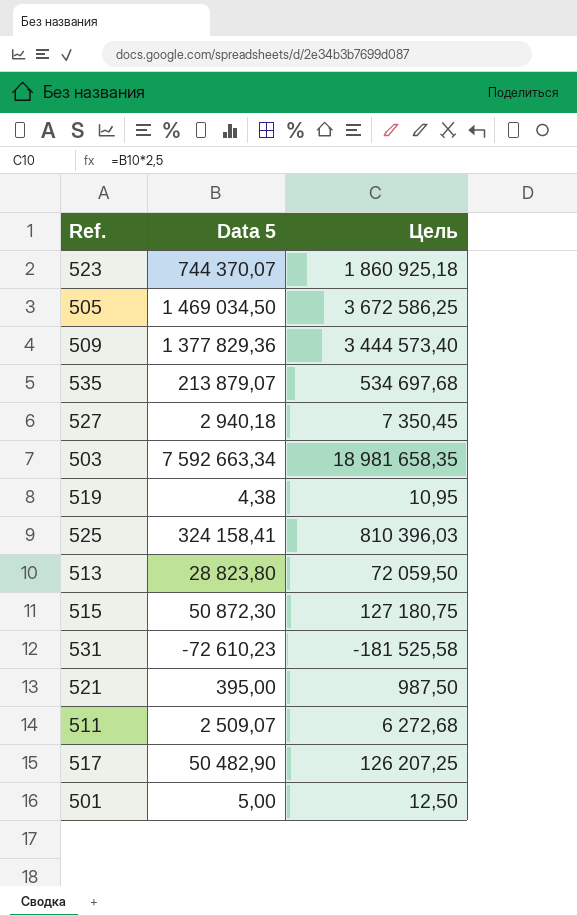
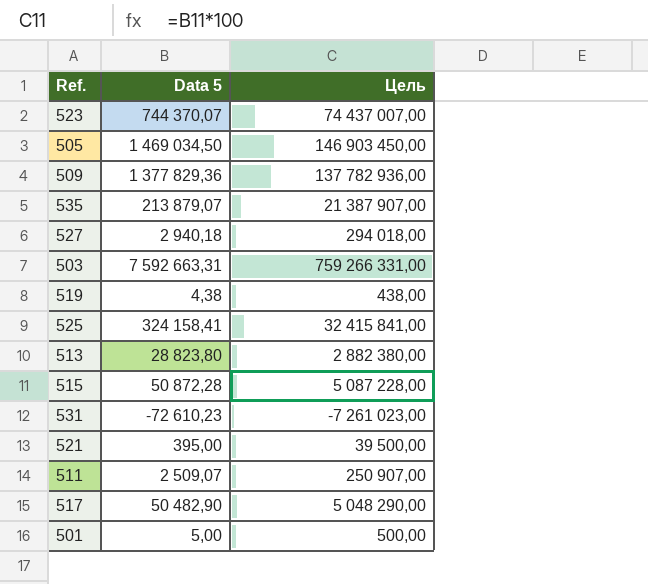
column Цель | formula: [Data 5] * 2,5 -> [Data 5] * 100
503 | Data 5: 7 592 663,34 -> 7 592 663,31
515 | Data 5: 50 872,30 -> 50 872,28

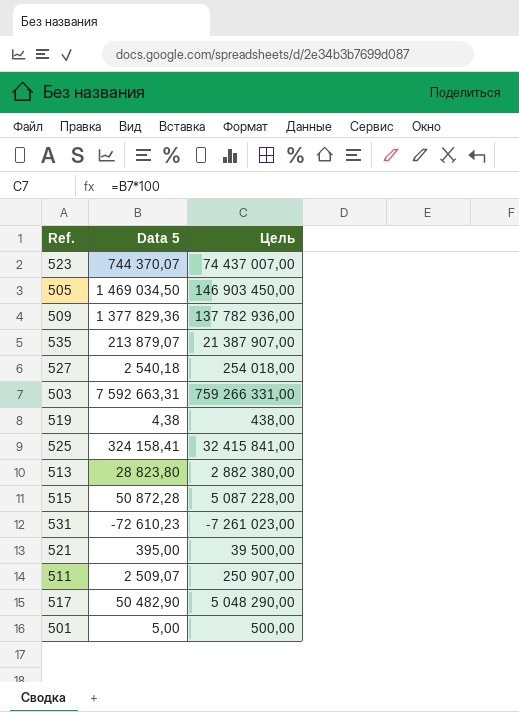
527 | Data 5: 2 940,18 -> 2 540,18
527 | Цель: 294 018,00 -> 254 018,00

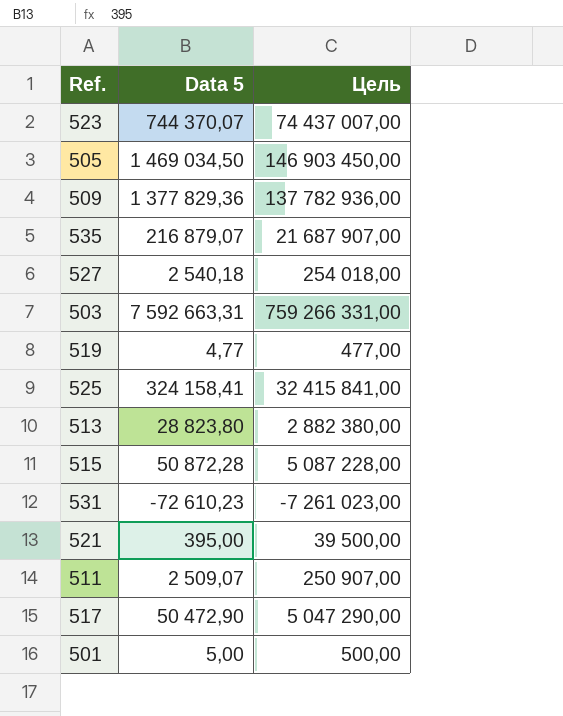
535 | Data 5: 213 879,07 -> 216 879,07
535 | Цель: 21 387 907,00 -> 21 687 907,00
519 | Data 5: 4,38 -> 4,77
519 | Цель: 438,00 -> 477,00
517 | Data 5: 50 482,90 -> 50 472,90
517 | Цель: 5 048 290,00 -> 5 047 290,00

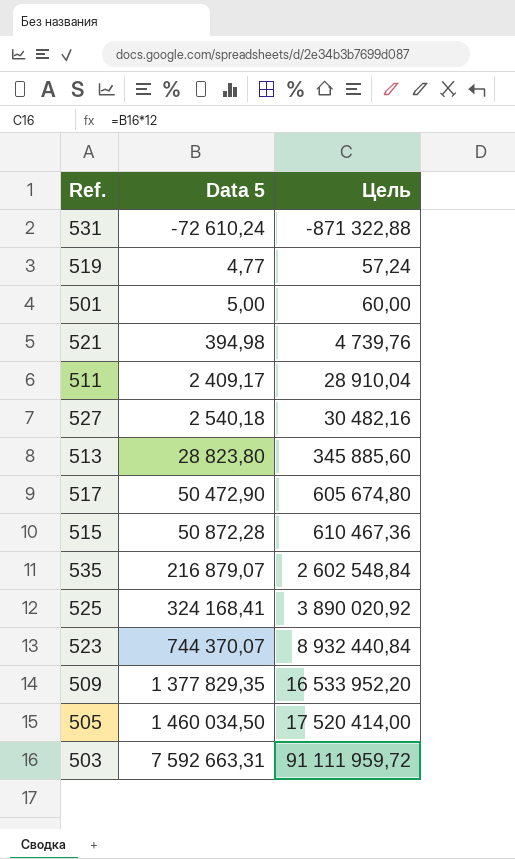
row order: none -> Data 5 ascending
column Цель | formula: [Data 5] * 100 -> [Data 5] * 12
531 | Data 5: -72 610,23 -> -72 610,24
521 | Data 5: 395,00 -> 394,98
511 | Data 5: 2 509,07 -> 2 409,17
525 | Data 5: 324 158,41 -> 324 168,41
509 | Data 5: 1 377 829,36 -> 1 377 829,35
505 | Data 5: 1 469 034,50 -> 1 460 034,50

